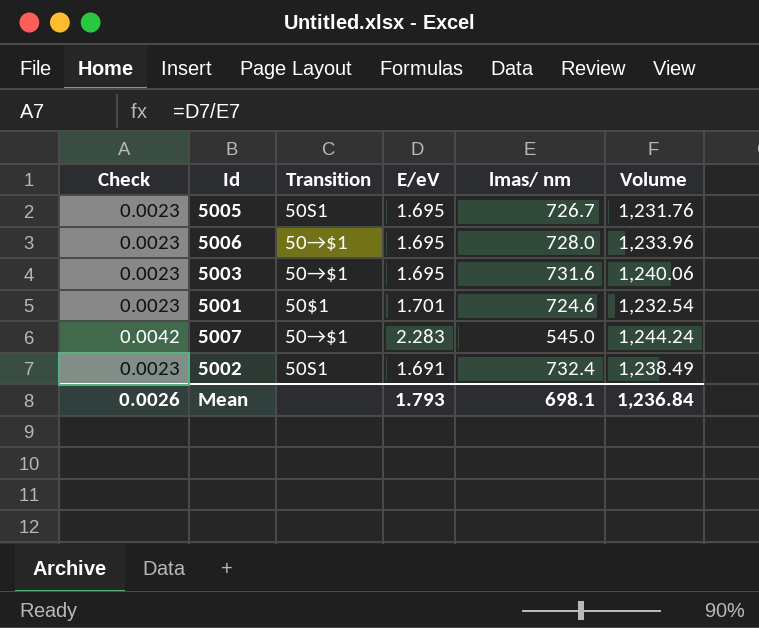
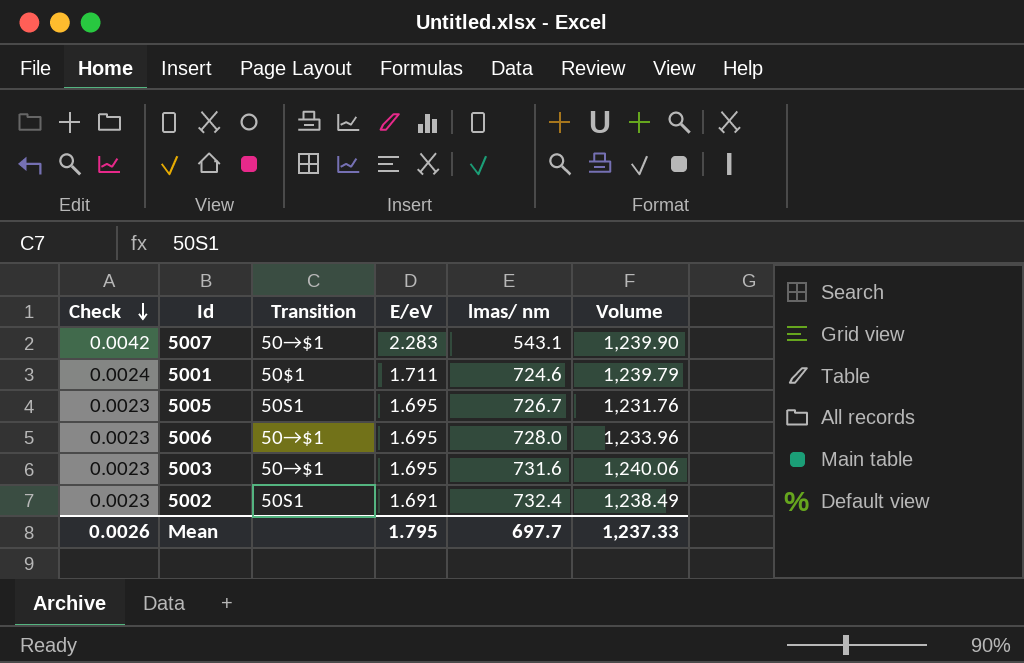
row order: none -> Check descending
5007 | lmas/ nm: 545.0 -> 543.1
5007 | Volume: 1,244.24 -> 1,239.90
5001 | Check: 0.0023 -> 0.0024
5001 | E/eV: 1.701 -> 1.711
5001 | Volume: 1,232.54 -> 1,239.79
Mean | E/eV: 1.793 -> 1.795
Mean | lmas/ nm: 698.1 -> 697.7
Mean | Volume: 1,236.84 -> 1,237.33

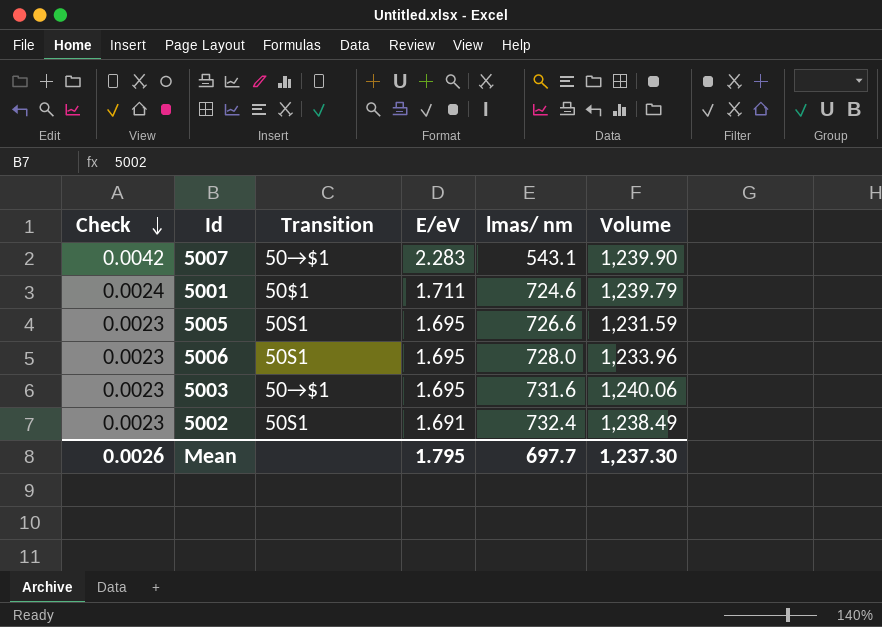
5005 | lmas/ nm: 726.7 -> 726.6
5005 | Volume: 1,231.76 -> 1,231.59
5006 | Transition: 50→$1 -> 50S1
Mean | Volume: 1,237.33 -> 1,237.30

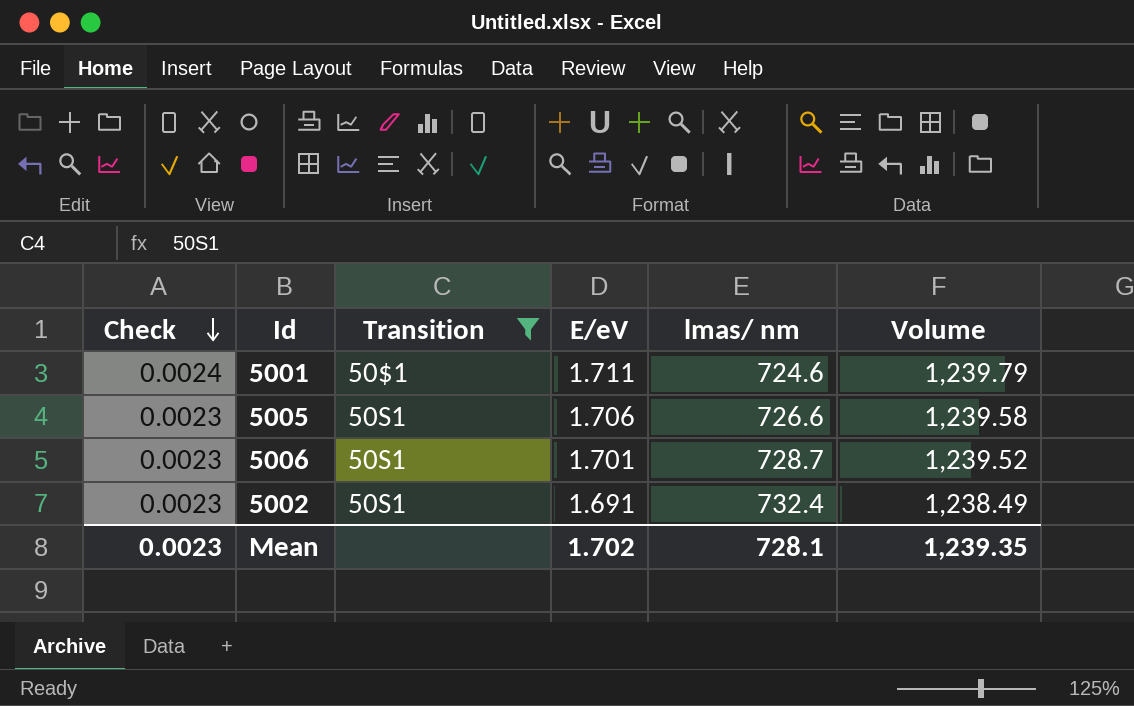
filter: none -> Transition != 50→$1
5005 | E/eV: 1.695 -> 1.706
5005 | Volume: 1,231.59 -> 1,239.58
5006 | E/eV: 1.695 -> 1.701
5006 | lmas/ nm: 728.0 -> 728.7
5006 | Volume: 1,233.96 -> 1,239.52
Mean | Check: 0.0026 -> 0.0023
Mean | E/eV: 1.795 -> 1.702
Mean | lmas/ nm: 697.7 -> 728.1
Mean | Volume: 1,237.30 -> 1,239.35

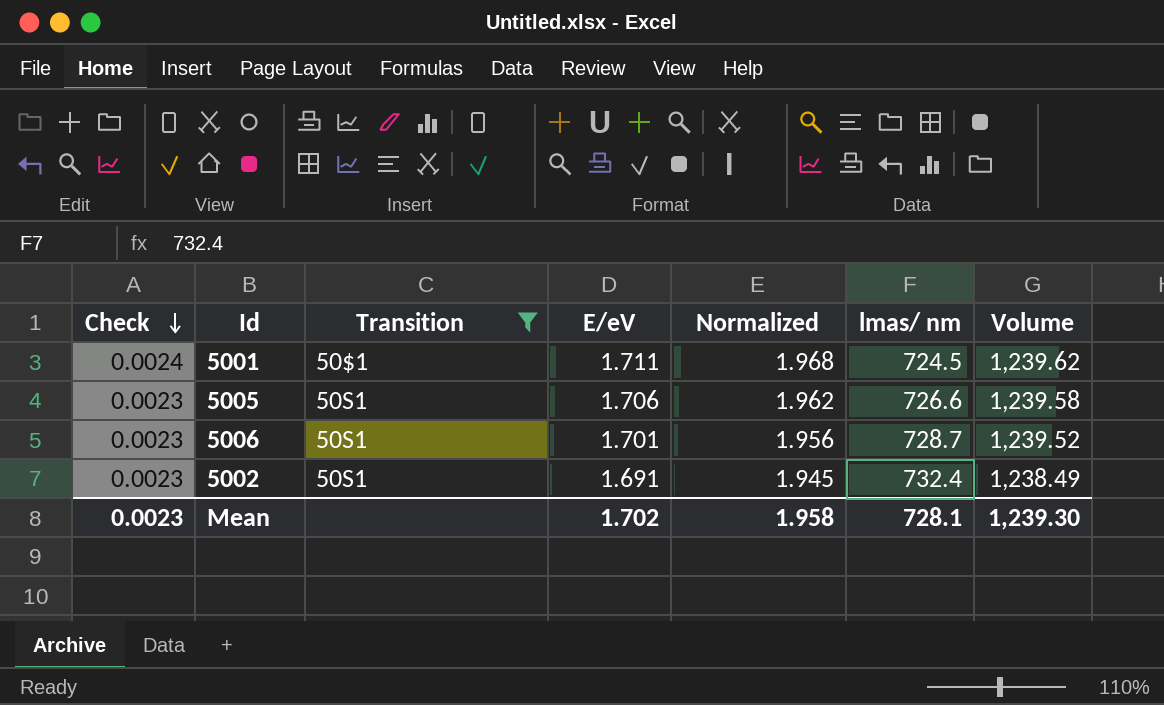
column Normalized | formula: none -> [E/eV] * 1.15
5001 | lmas/ nm: 724.6 -> 724.5
5001 | Volume: 1,239.79 -> 1,239.62
Mean | Volume: 1,239.35 -> 1,239.30

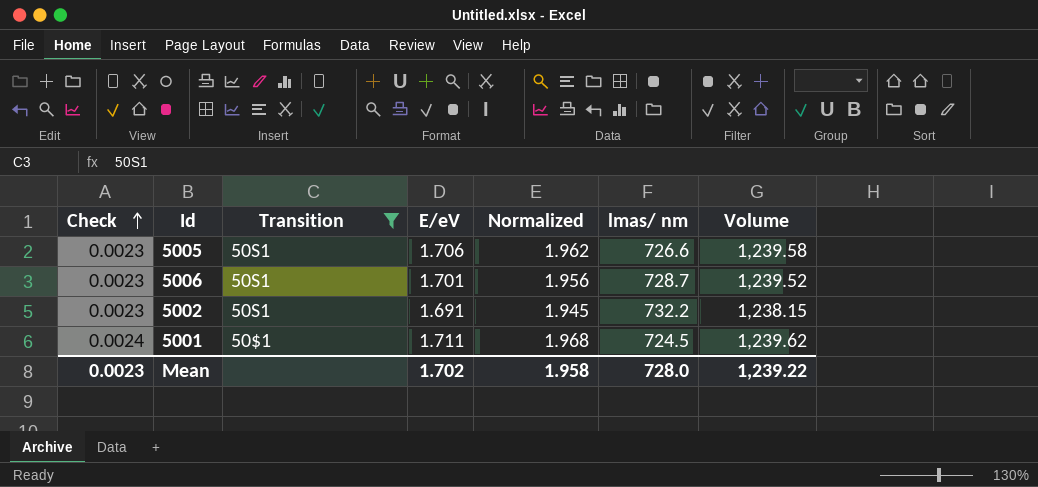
row order: Check descending -> Check ascending
5002 | lmas/ nm: 732.4 -> 732.2
5002 | Volume: 1,238.49 -> 1,238.15
Mean | lmas/ nm: 728.1 -> 728.0
Mean | Volume: 1,239.30 -> 1,239.22

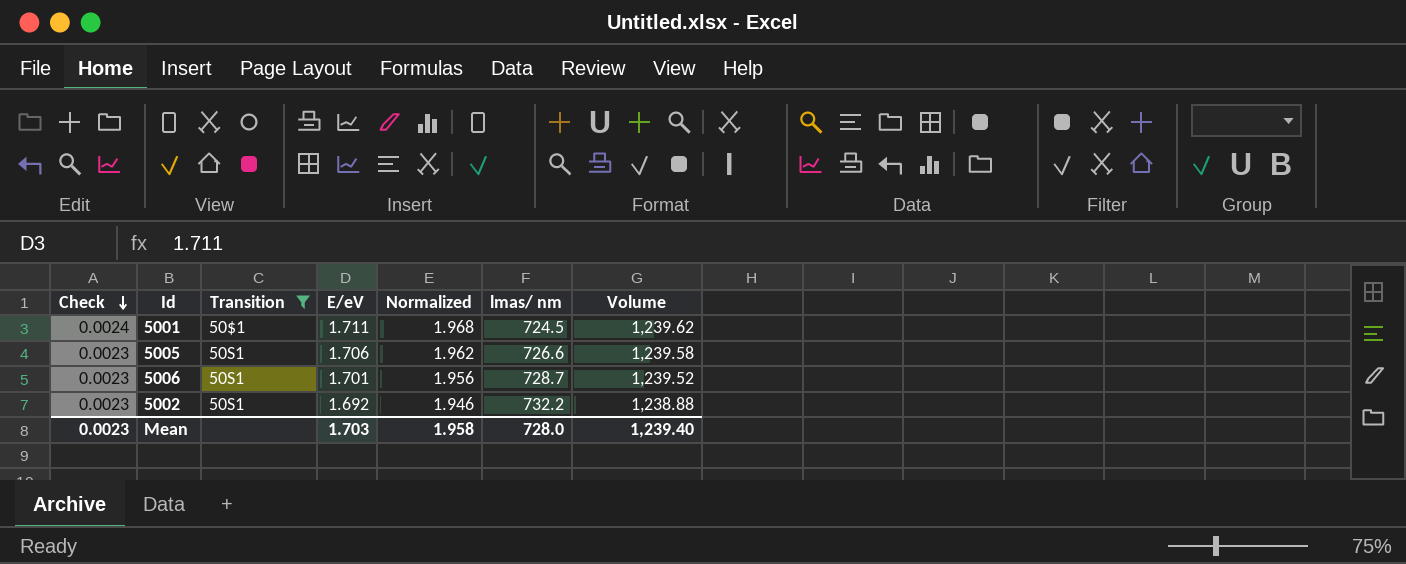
row order: Check ascending -> Check descending
5002 | E/eV: 1.691 -> 1.692
5002 | Normalized: 1.945 -> 1.946
5002 | Volume: 1,238.15 -> 1,238.88
Mean | E/eV: 1.702 -> 1.703
Mean | Volume: 1,239.22 -> 1,239.40

